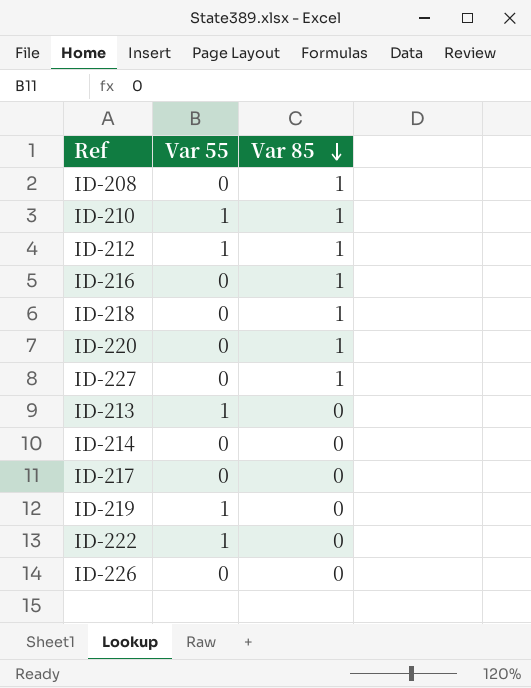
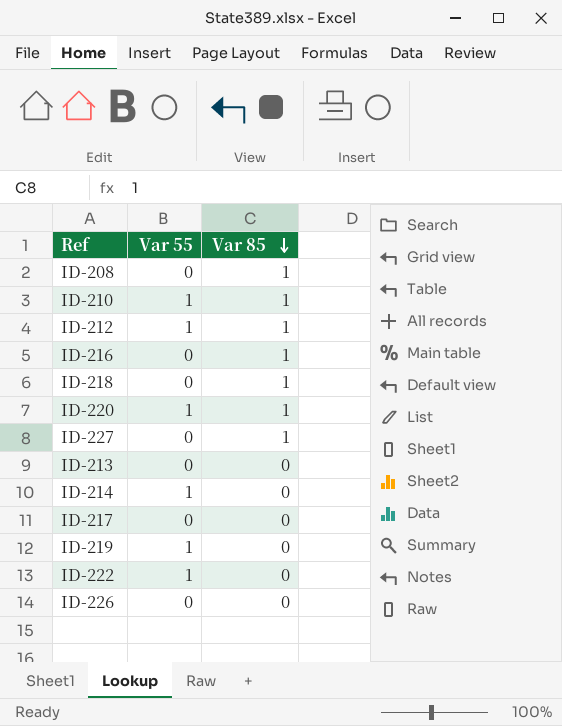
ID-220 | Var 55: 0 -> 1
ID-213 | Var 55: 1 -> 0
ID-214 | Var 55: 0 -> 1

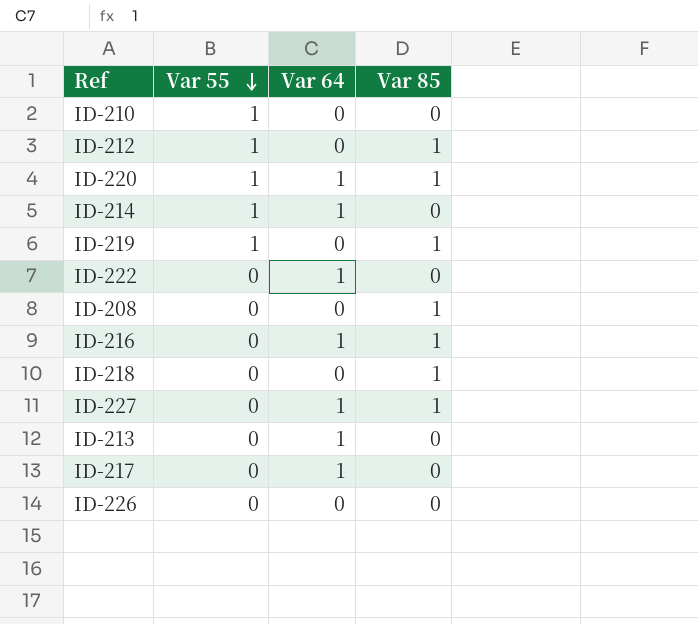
row order: Var 85 descending -> Var 55 descending
column Var 64 | position: none -> 3
ID-210 | Var 85: 1 -> 0
ID-219 | Var 85: 0 -> 1
ID-222 | Var 55: 1 -> 0

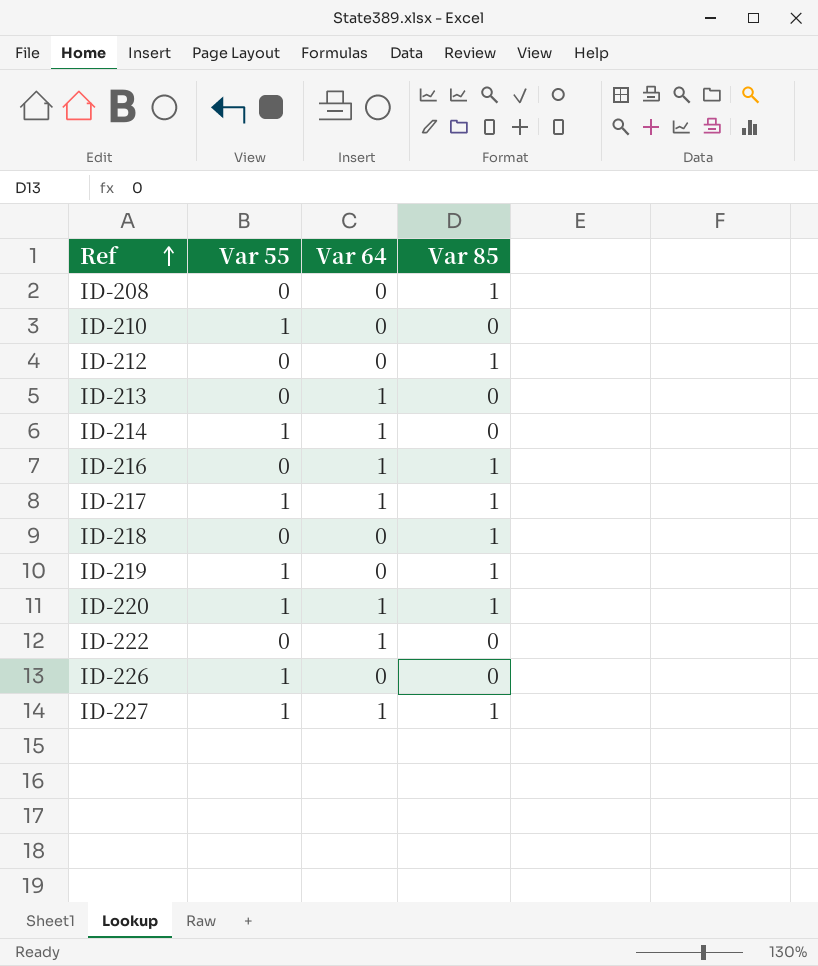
row order: Var 55 descending -> Ref ascending
ID-212 | Var 55: 1 -> 0
ID-217 | Var 55: 0 -> 1
ID-217 | Var 85: 0 -> 1
ID-226 | Var 55: 0 -> 1
ID-227 | Var 55: 0 -> 1

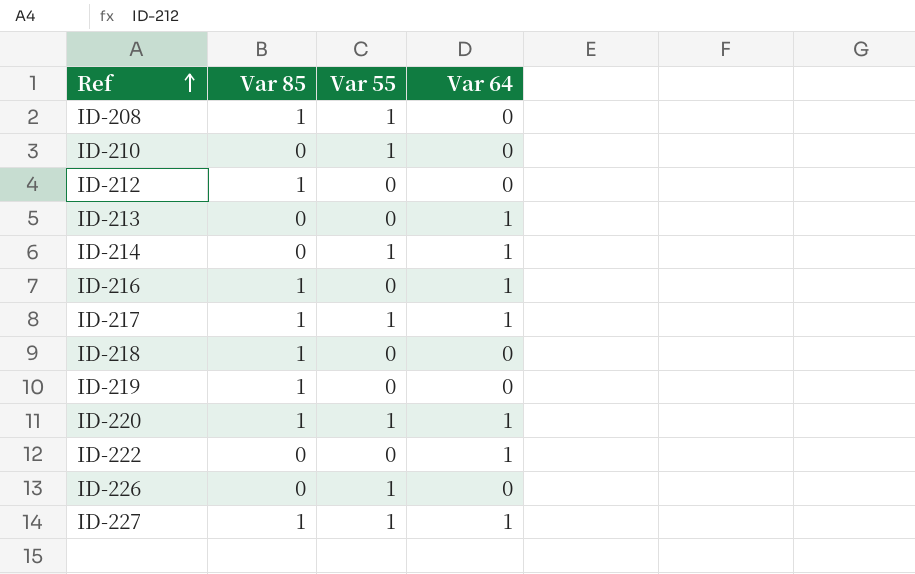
column Var 85 | position: 4 -> 2
ID-208 | Var 55: 0 -> 1
ID-219 | Var 55: 1 -> 0

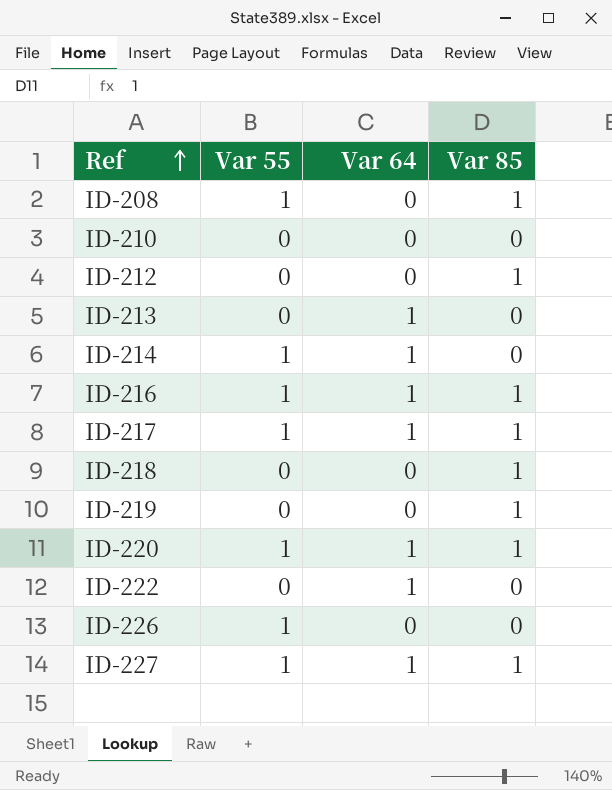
column Var 85 | position: 2 -> 4
ID-210 | Var 55: 1 -> 0
ID-216 | Var 55: 0 -> 1

